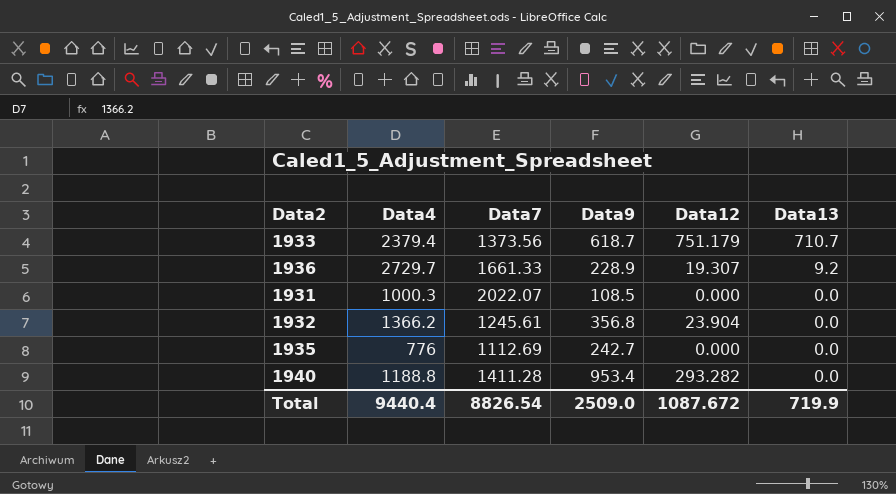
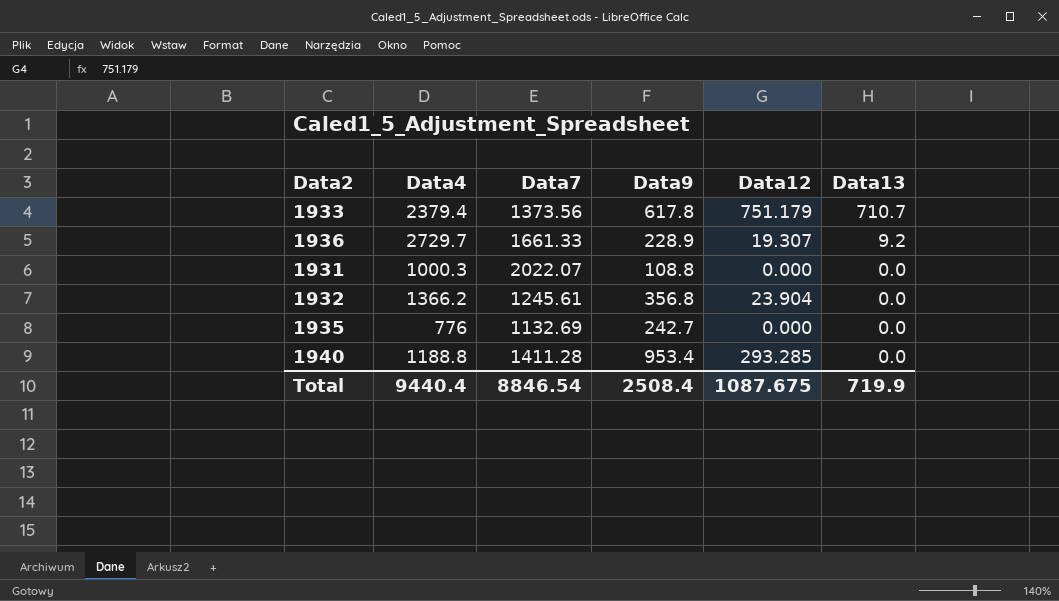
1933 | Data9: 618.7 -> 617.8
1931 | Data9: 108.5 -> 108.8
1935 | Data7: 1112.69 -> 1132.69
1940 | Data12: 293.282 -> 293.285
Total | Data7: 8826.54 -> 8846.54
Total | Data9: 2509.0 -> 2508.4
Total | Data12: 1087.672 -> 1087.675

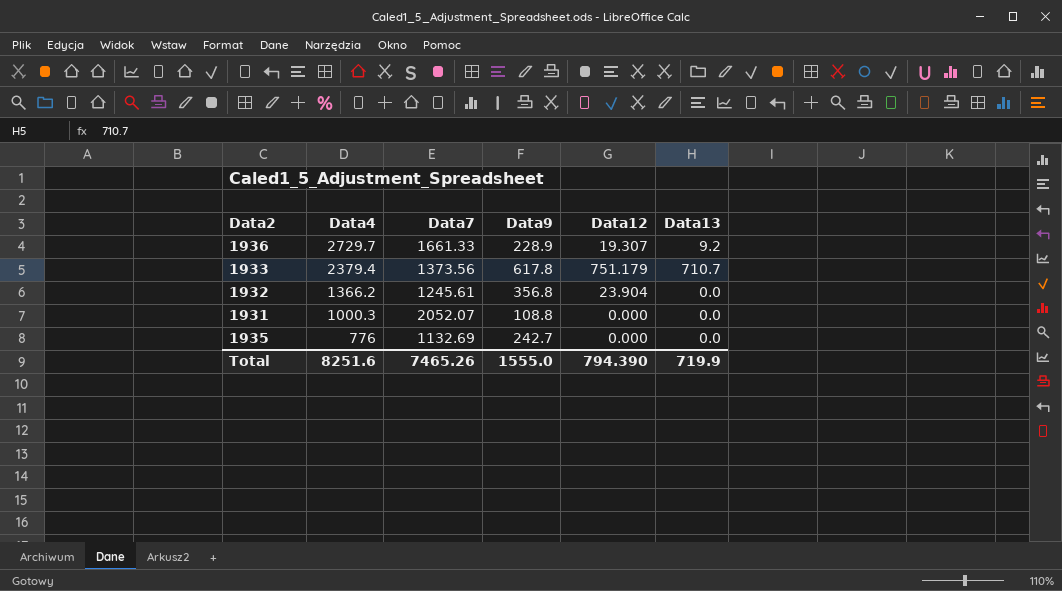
row order: Data13 descending -> Data4 descending
row 1940: 1188.8 | 1411.28 | 953.4 | 293.285 | 0.0 -> none
1931 | Data7: 2022.07 -> 2052.07
Total | Data4: 9440.4 -> 8251.6
Total | Data7: 8846.54 -> 7465.26
Total | Data9: 2508.4 -> 1555.0
Total | Data12: 1087.675 -> 794.390

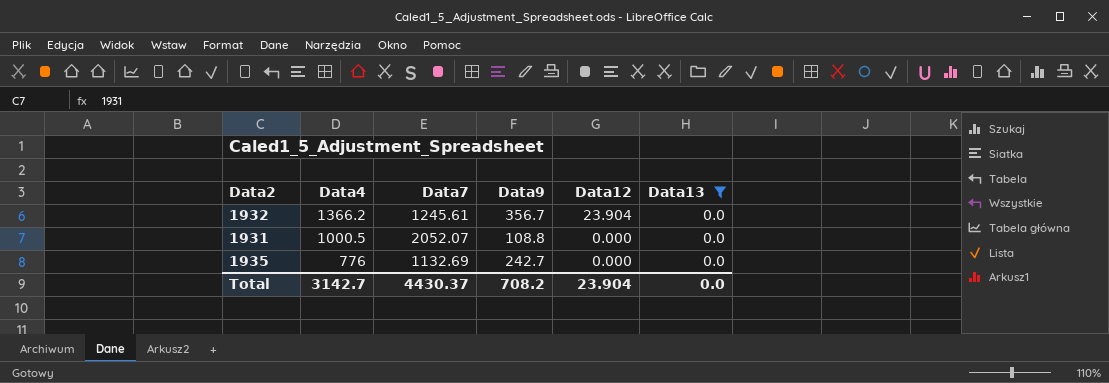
filter: none -> Data13 = 0.0
1932 | Data9: 356.8 -> 356.7
1931 | Data4: 1000.3 -> 1000.5
Total | Data4: 8251.6 -> 3142.7
Total | Data7: 7465.26 -> 4430.37
Total | Data9: 1555.0 -> 708.2
Total | Data12: 794.390 -> 23.904
Total | Data13: 719.9 -> 0.0

